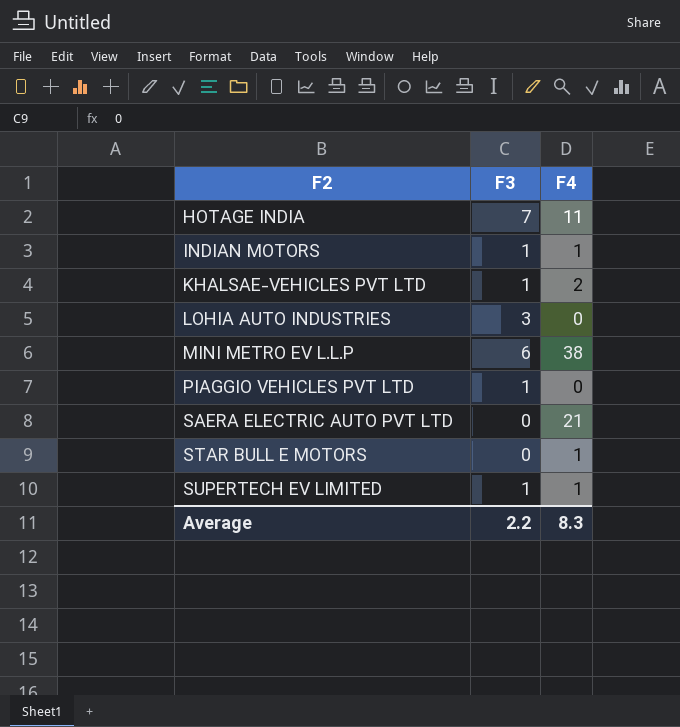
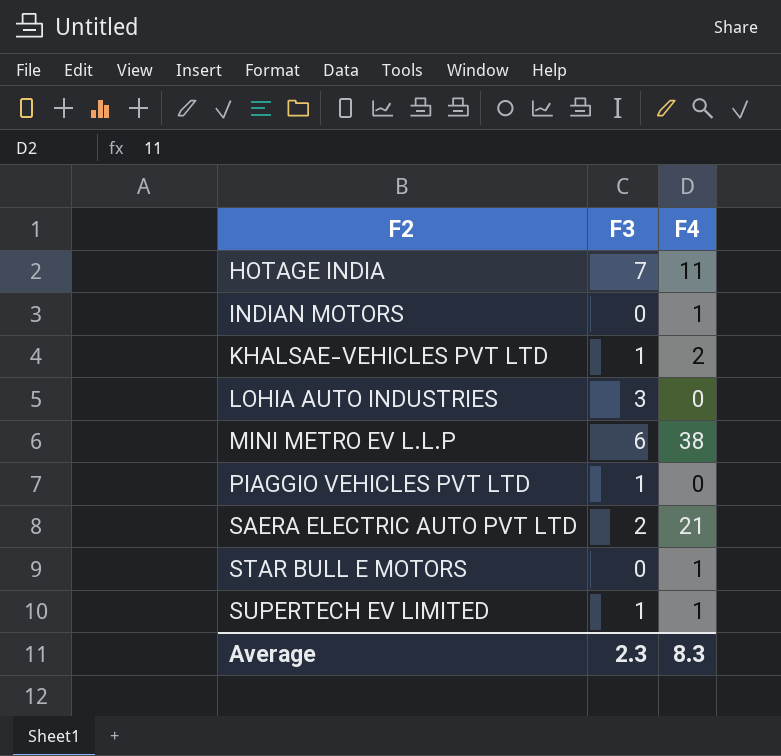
INDIAN MOTORS | F3: 1 -> 0
SAERA ELECTRIC AUTO PVT LTD | F3: 0 -> 2
Average | F3: 2.2 -> 2.3

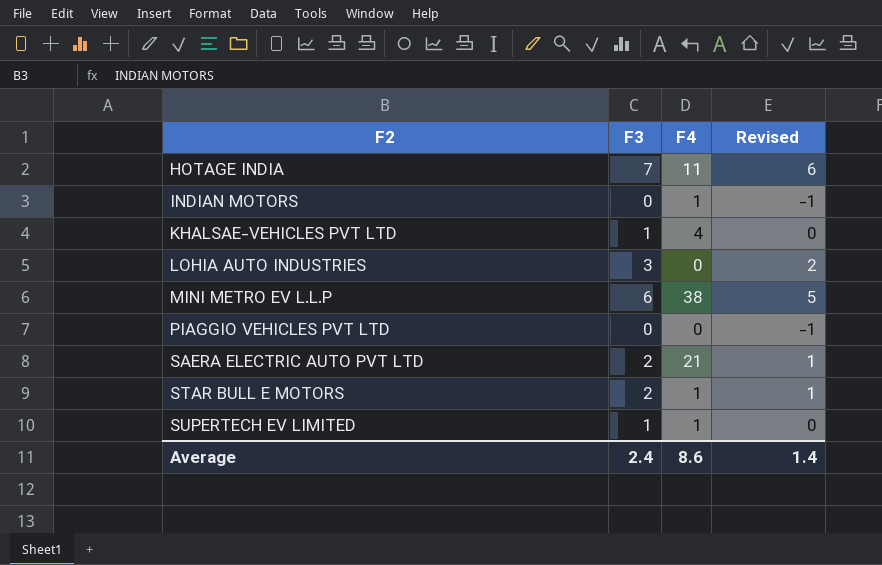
column Revised | formula: none -> [F3] - 1
KHALSAE-VEHICLES PVT LTD | F4: 2 -> 4
PIAGGIO VEHICLES PVT LTD | F3: 1 -> 0
STAR BULL E MOTORS | F3: 0 -> 2
Average | F3: 2.3 -> 2.4
Average | F4: 8.3 -> 8.6

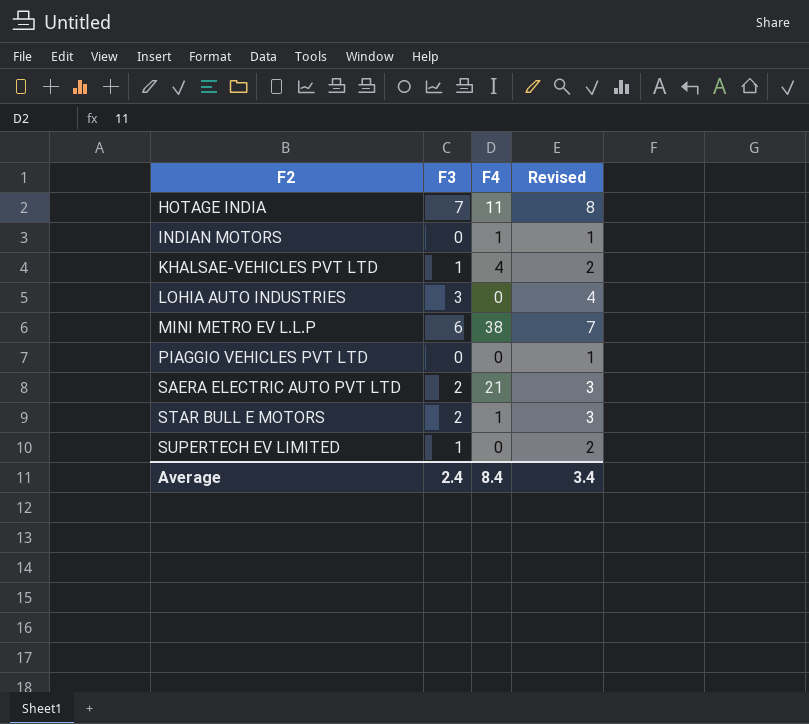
column Revised | formula: [F3] - 1 -> [F3] + 1
SUPERTECH EV LIMITED | F4: 1 -> 0
Average | F4: 8.6 -> 8.4
Average | Revised: 1.4 -> 3.4

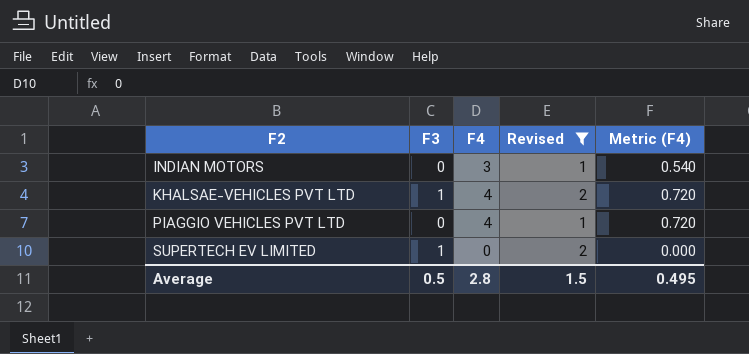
filter: none -> Revised <= 2
column Metric (F4) | formula: none -> [F4] * 0.18
INDIAN MOTORS | F4: 1 -> 3
PIAGGIO VEHICLES PVT LTD | F4: 0 -> 4
Average | F3: 2.4 -> 0.5
Average | F4: 8.4 -> 2.8
Average | Revised: 3.4 -> 1.5

